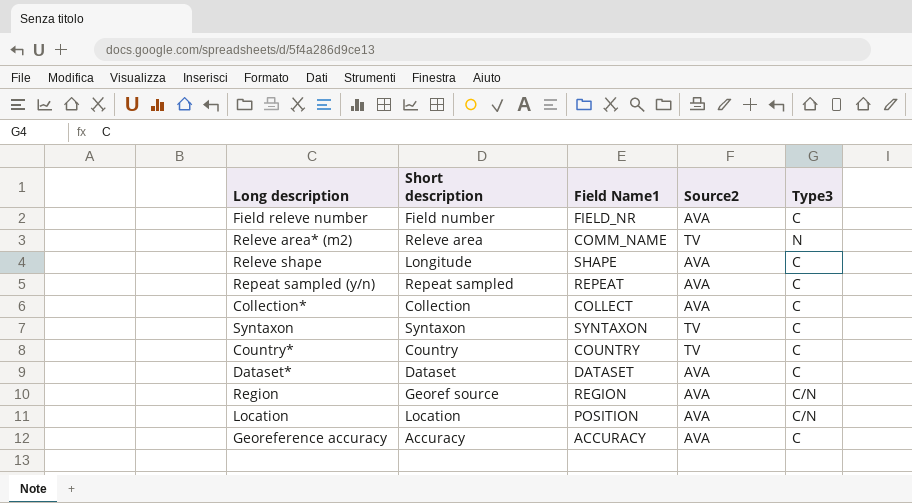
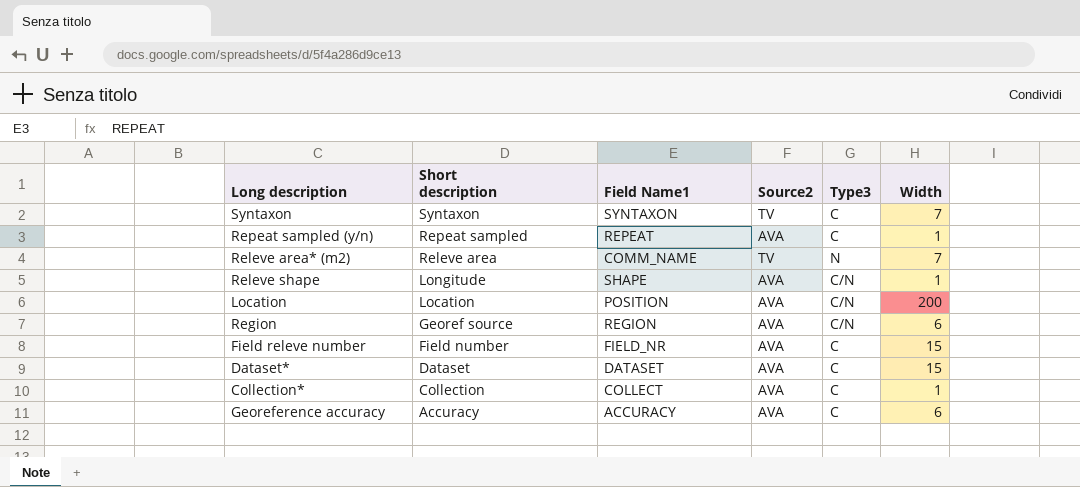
row order: none -> Short description descending
column Width | position: none -> 6
row Country*: Country | COUNTRY | TV | C -> none
Releve shape | Type3: C -> C/N

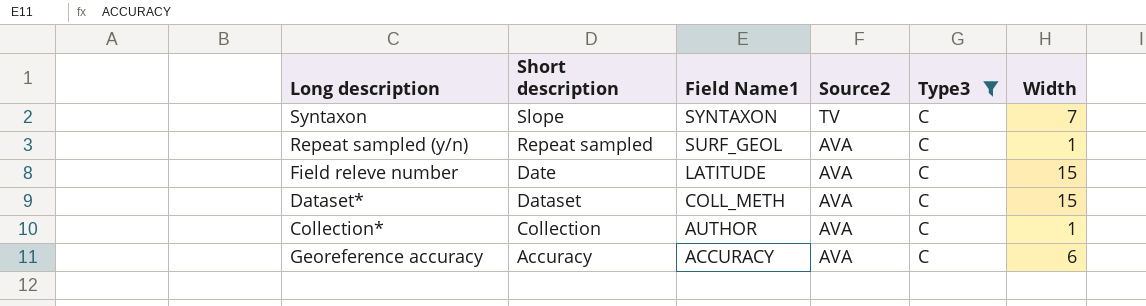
filter: none -> Type3 = C
Syntaxon | Short description: Syntaxon -> Slope
Repeat sampled (y/n) | Field Name1: REPEAT -> SURF_GEOL
Field releve number | Short description: Field number -> Date
Field releve number | Field Name1: FIELD_NR -> LATITUDE
Dataset* | Field Name1: DATASET -> COLL_METH
Collection* | Field Name1: COLLECT -> AUTHOR

